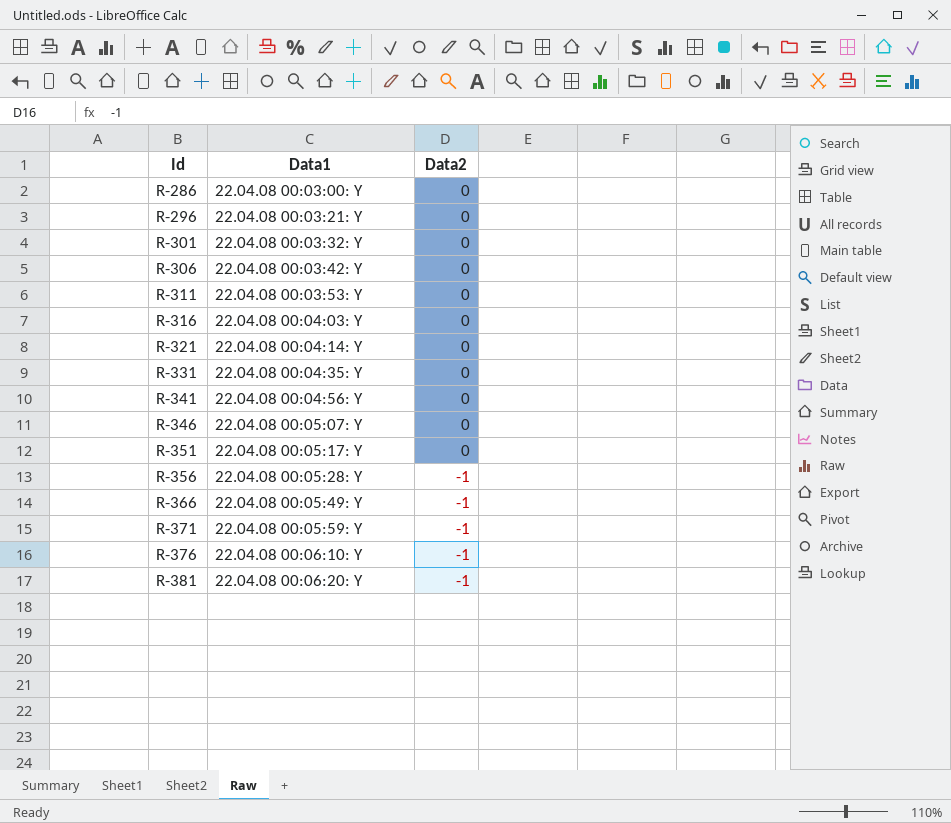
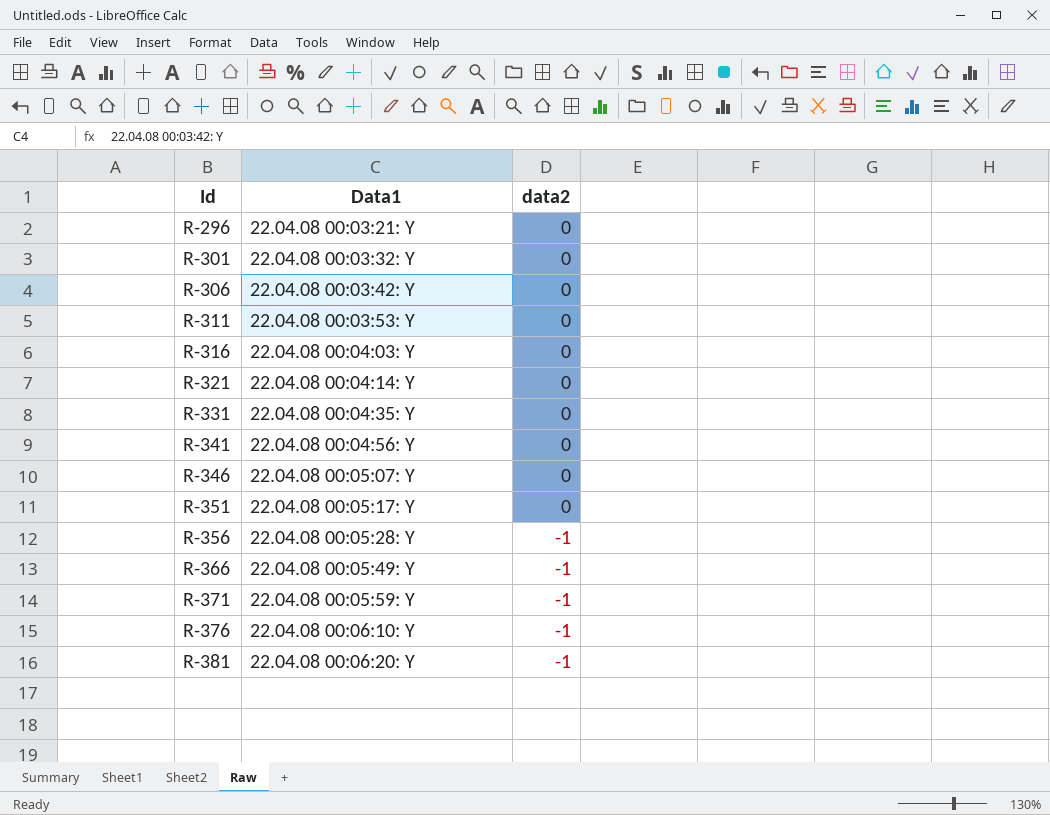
column name: Data2 -> data2
row R-286: 22.04.08 00:03:00: Y | 0 -> none

